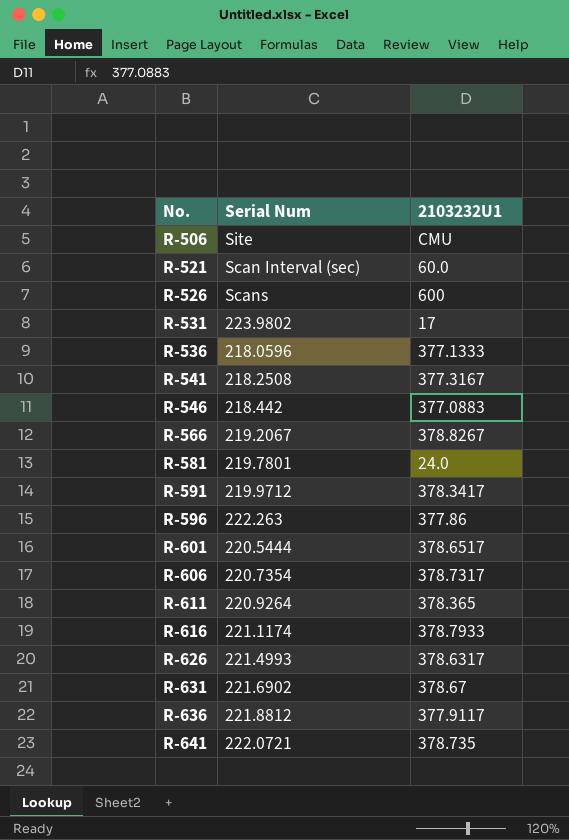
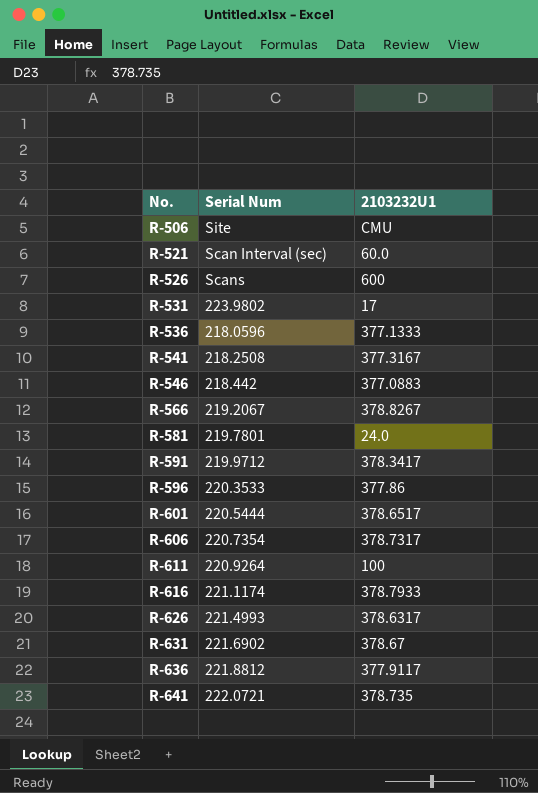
R-596 | Serial Num: 222.263 -> 220.3533
R-611 | 2103232U1: 378.365 -> 100

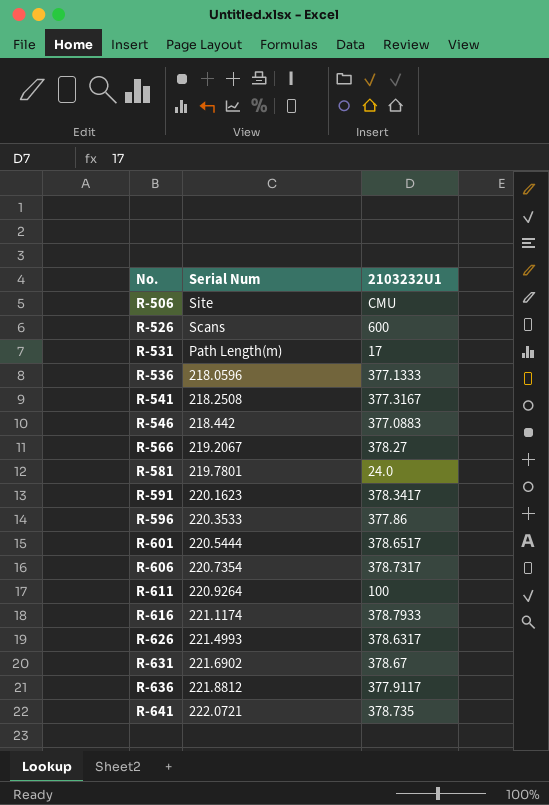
row R-521: Scan Interval (sec) | 60.0 -> none
R-531 | Serial Num: 223.9802 -> Path Length(m)
R-566 | 2103232U1: 378.8267 -> 378.27
R-591 | Serial Num: 219.9712 -> 220.1623

